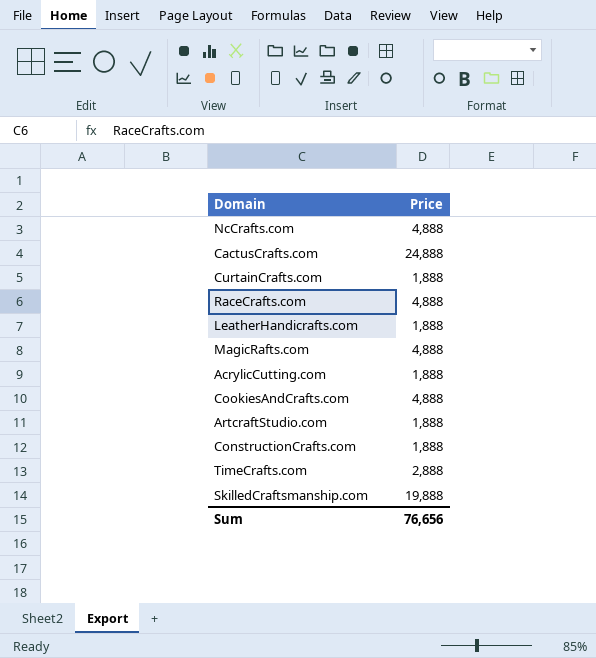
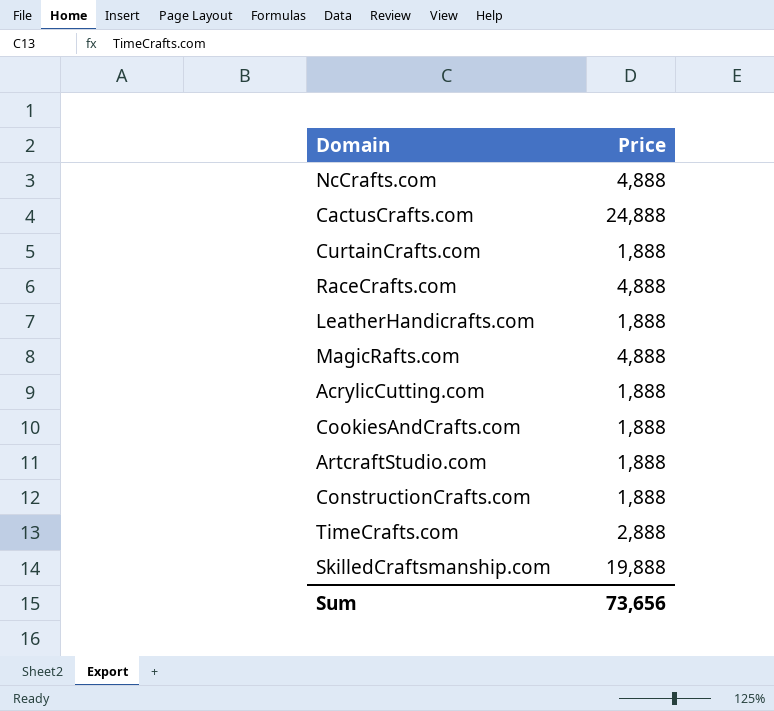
CookiesAndCrafts.com | Price: 4,888 -> 1,888
Sum | Price: 76,656 -> 73,656

